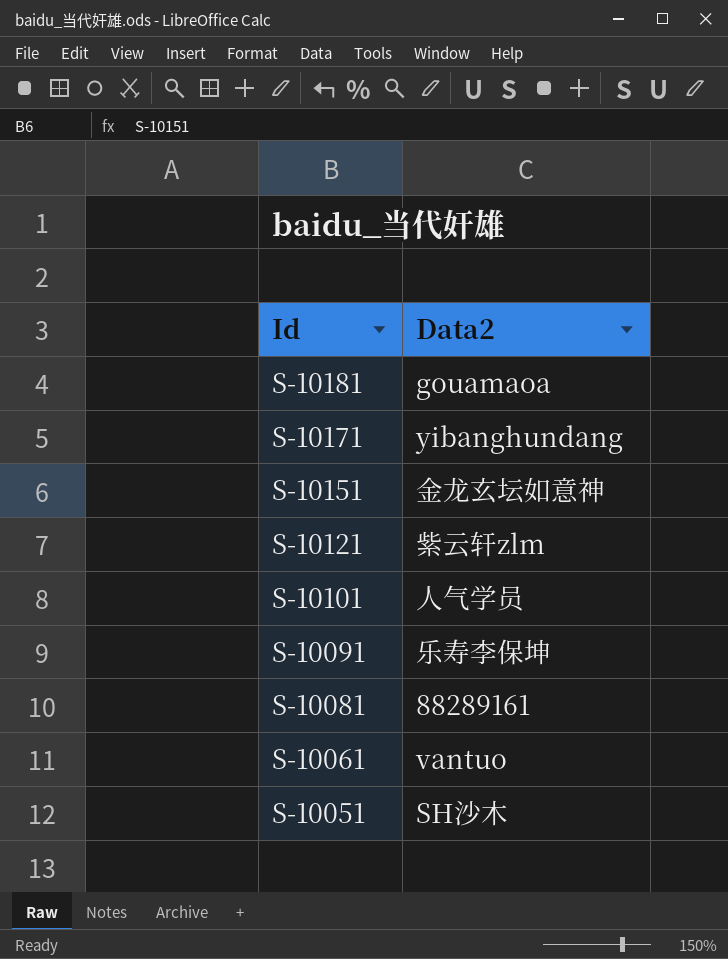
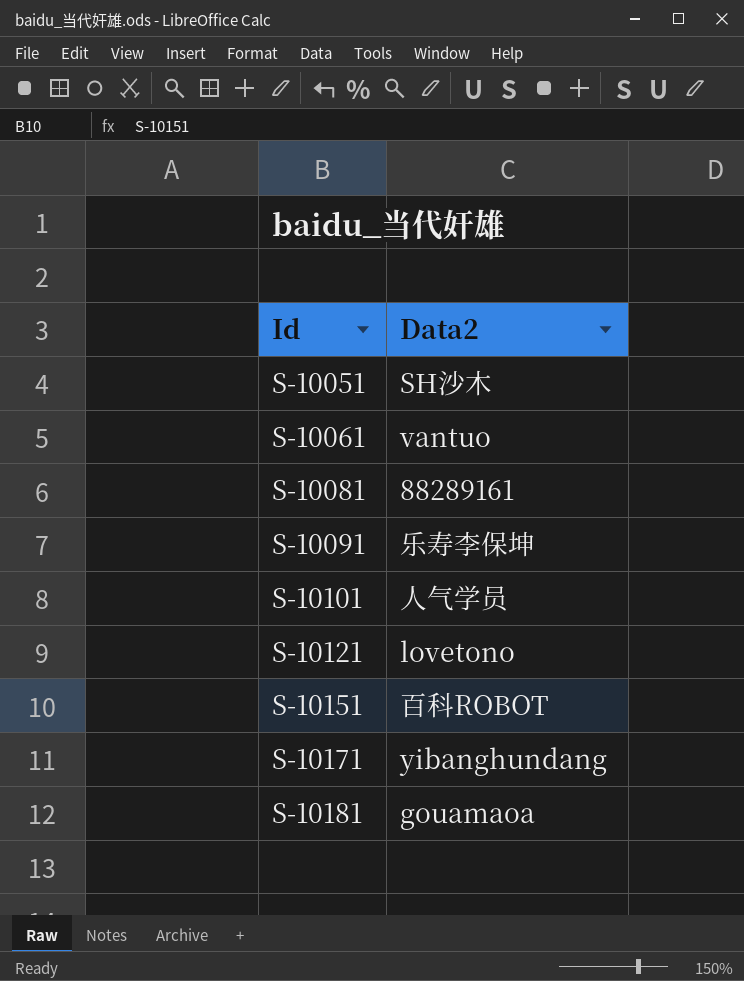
row order: Id descending -> Id ascending
S-10121 | Data2: 紫云轩zlm -> lovetono
S-10151 | Data2: 金龙玄坛如意神 -> 百科ROBOT

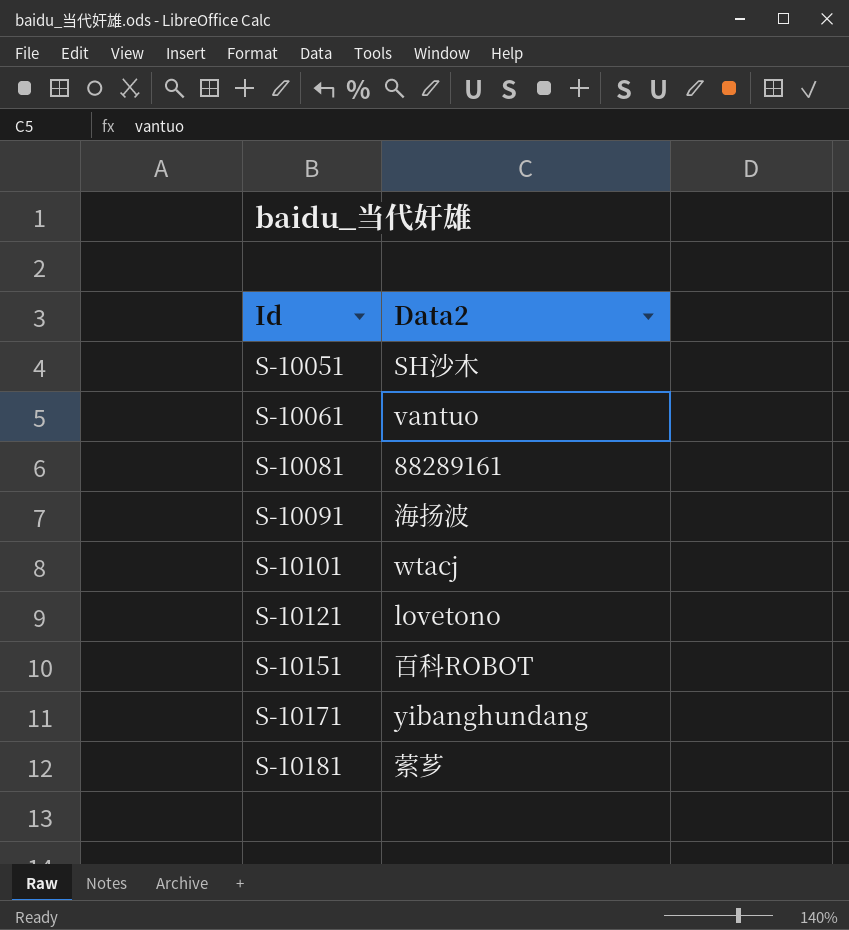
S-10091 | Data2: 乐寿李保坤 -> 海扬波
S-10101 | Data2: 人气学员 -> wtacj
S-10181 | Data2: gouamaoa -> 萦芗

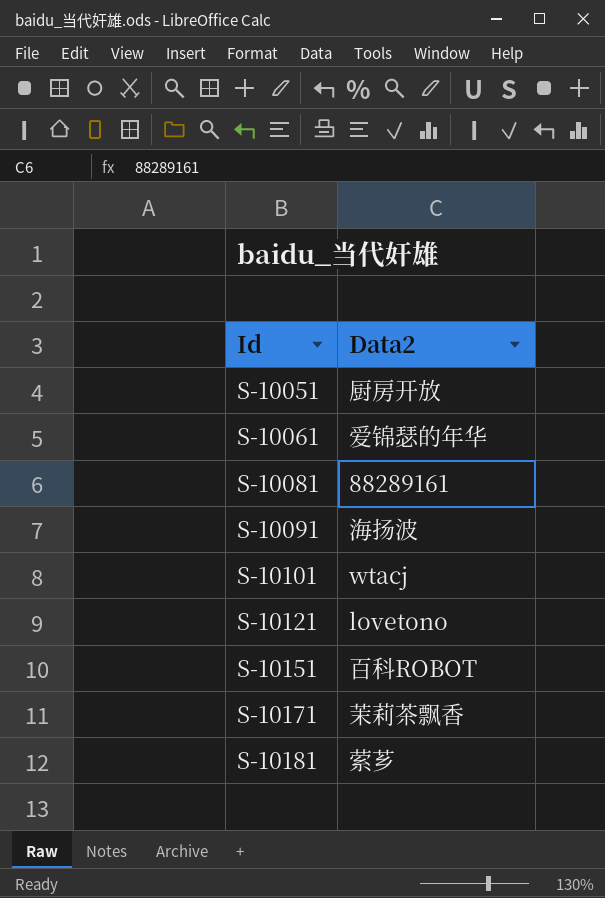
S-10051 | Data2: SH沙木 -> 厨房开放
S-10061 | Data2: vantuo -> 爱锦瑟的年华
S-10171 | Data2: yibanghundang -> 茉莉茶飘香

